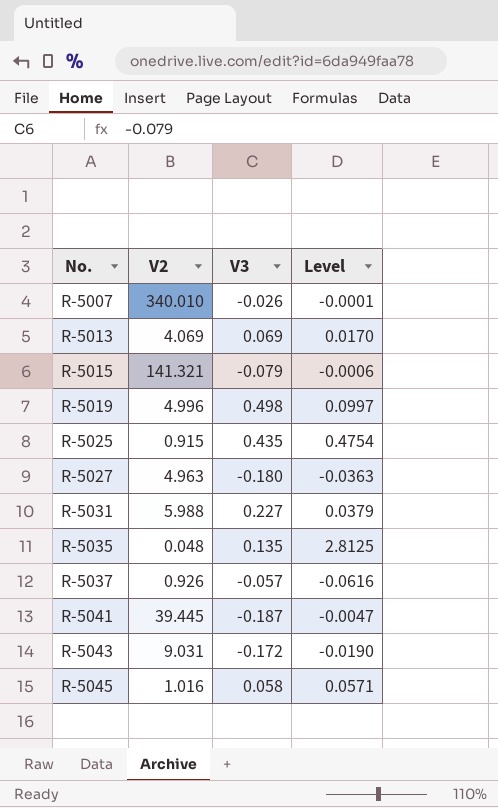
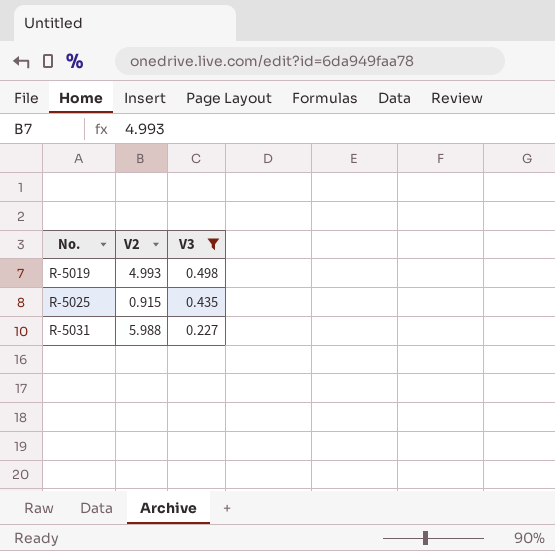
filter: none -> V3 >= 0.227
column Level | formula: [V3] / [V2] -> none
R-5019 | V2: 4.996 -> 4.993

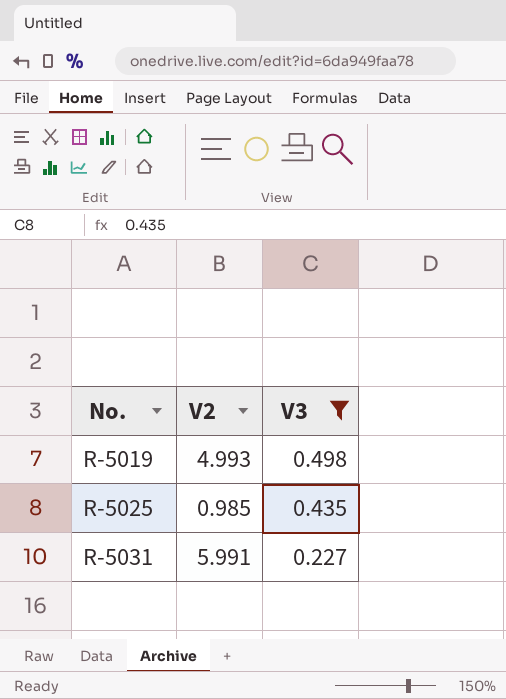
R-5025 | V2: 0.915 -> 0.985
R-5031 | V2: 5.988 -> 5.991

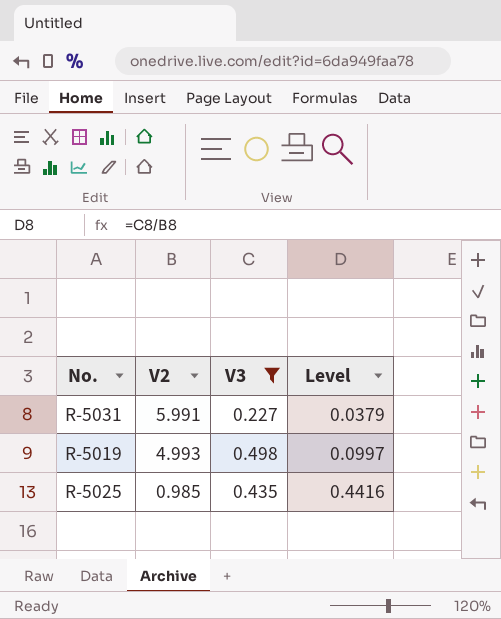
row order: No. ascending -> V2 descending
column Level | formula: none -> [V3] / [V2]

